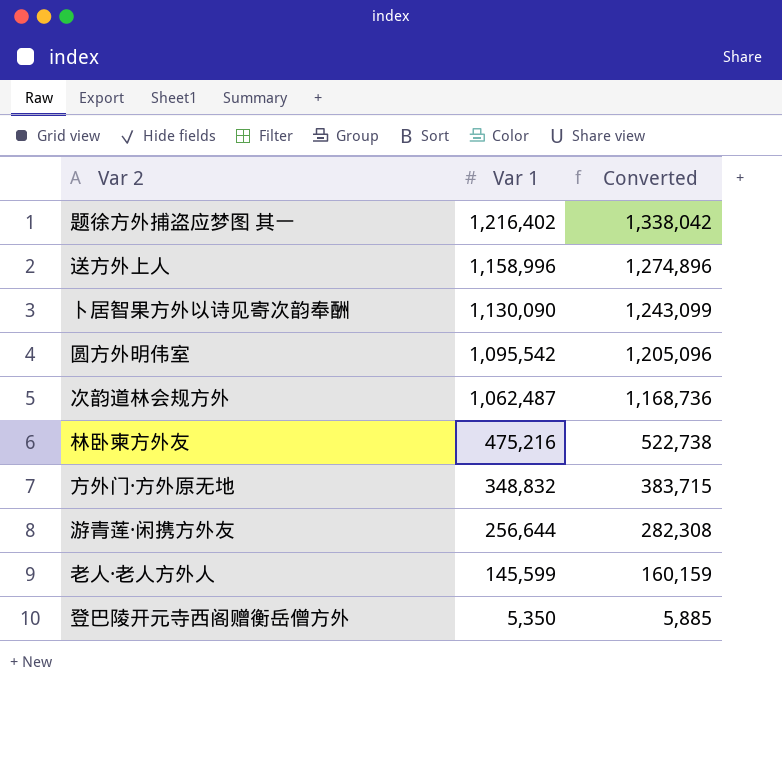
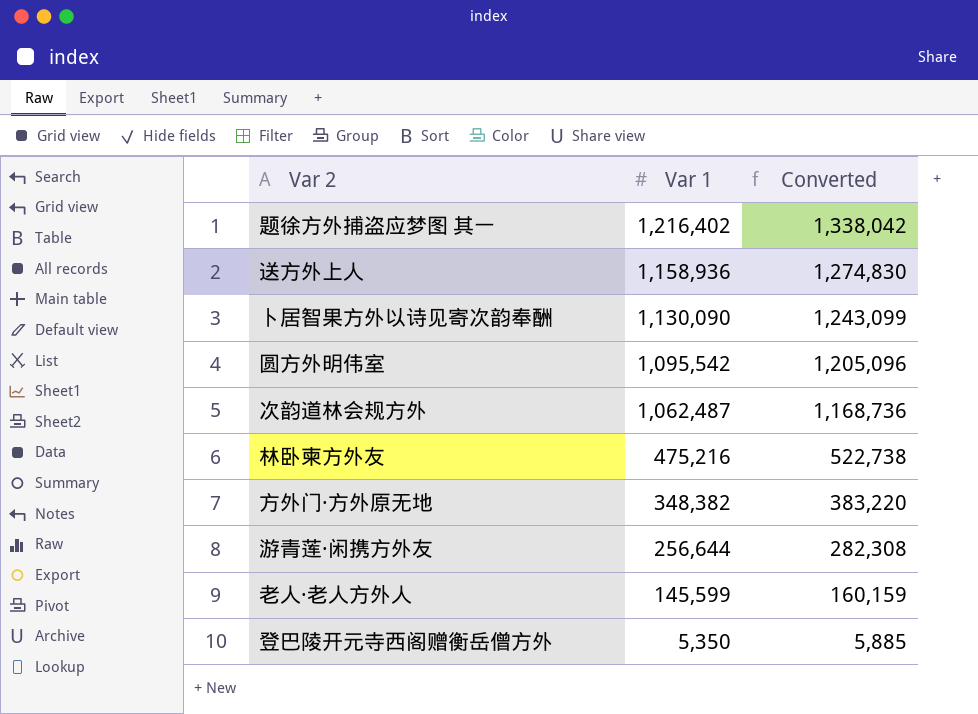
送方外上人 | Var 1: 1,158,996 -> 1,158,936
送方外上人 | Converted: 1,274,896 -> 1,274,830
方外门·方外原无地 | Var 1: 348,832 -> 348,382
方外门·方外原无地 | Converted: 383,715 -> 383,220

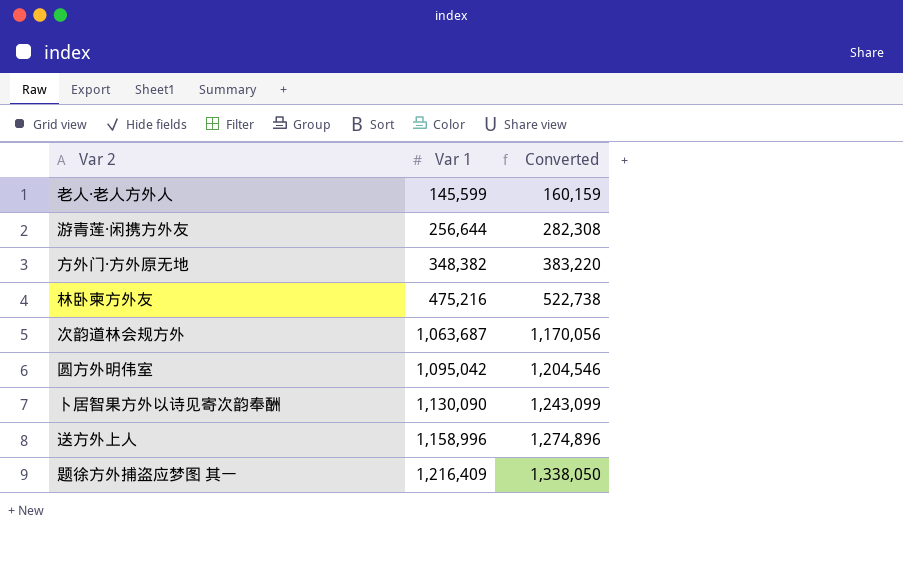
row order: Var 1 descending -> Var 1 ascending
row 登巴陵开元寺西阁赠衡岳僧方外: 5,350 | 5,885 -> none
次韵道林会规方外 | Var 1: 1,062,487 -> 1,063,687
次韵道林会规方外 | Converted: 1,168,736 -> 1,170,056
圆方外明伟室 | Var 1: 1,095,542 -> 1,095,042
圆方外明伟室 | Converted: 1,205,096 -> 1,204,546
送方外上人 | Var 1: 1,158,936 -> 1,158,996
送方外上人 | Converted: 1,274,830 -> 1,274,896
题徐方外捕盗应梦图 其一 | Var 1: 1,216,402 -> 1,216,409
题徐方外捕盗应梦图 其一 | Converted: 1,338,042 -> 1,338,050

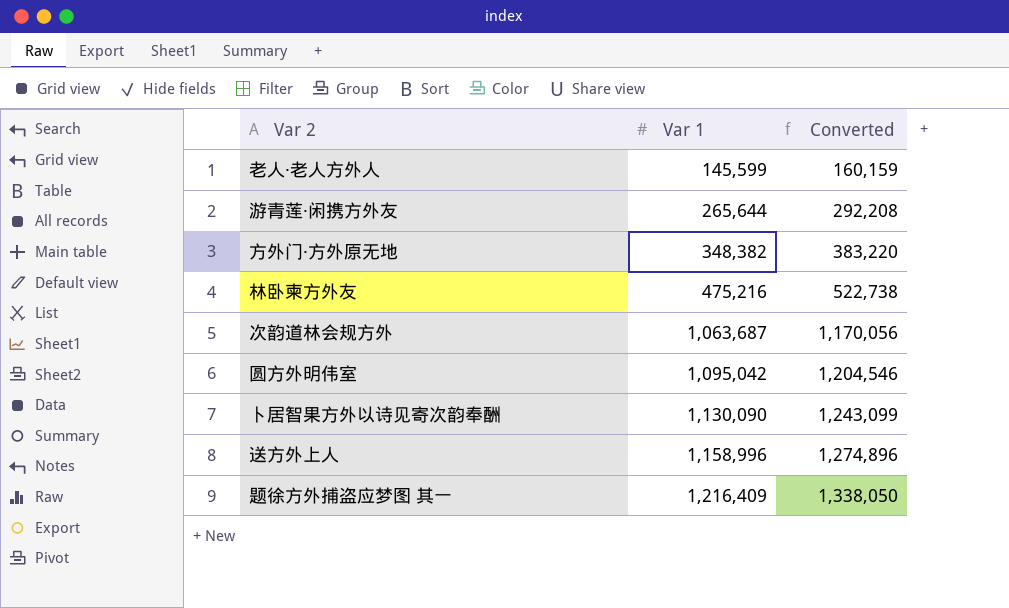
游青莲·闲携方外友 | Var 1: 256,644 -> 265,644
游青莲·闲携方外友 | Converted: 282,308 -> 292,208

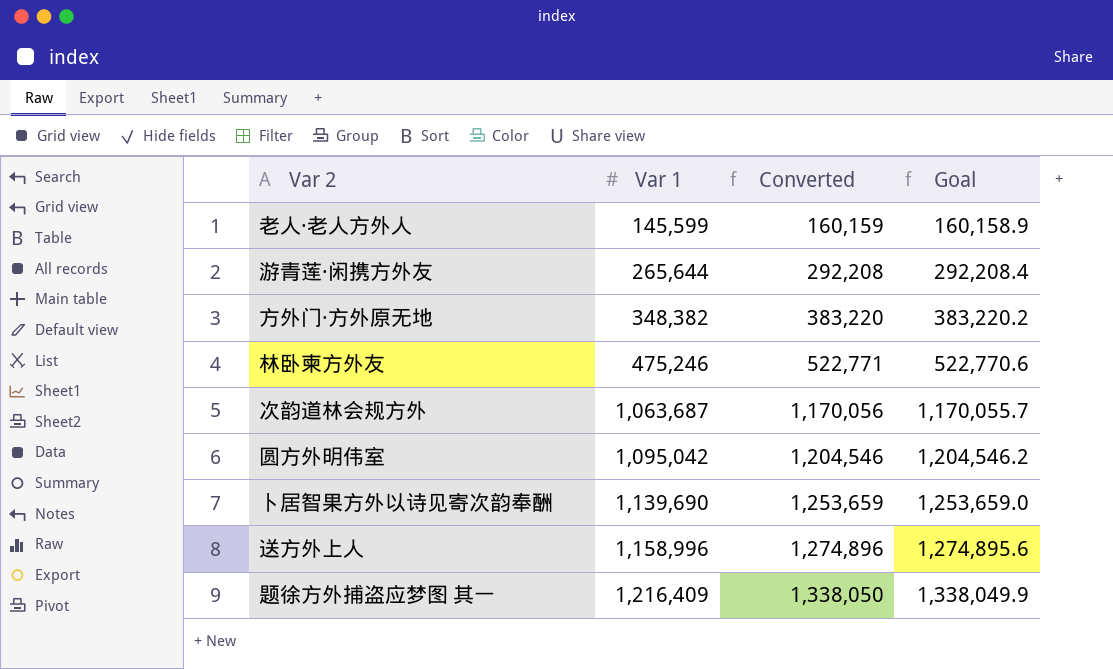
column Goal | formula: none -> [Var 1] * 1.1
林卧柬方外友 | Var 1: 475,216 -> 475,246
林卧柬方外友 | Converted: 522,738 -> 522,771
卜居智果方外以诗见寄次韵奉酬 | Var 1: 1,130,090 -> 1,139,690
卜居智果方外以诗见寄次韵奉酬 | Converted: 1,243,099 -> 1,253,659

